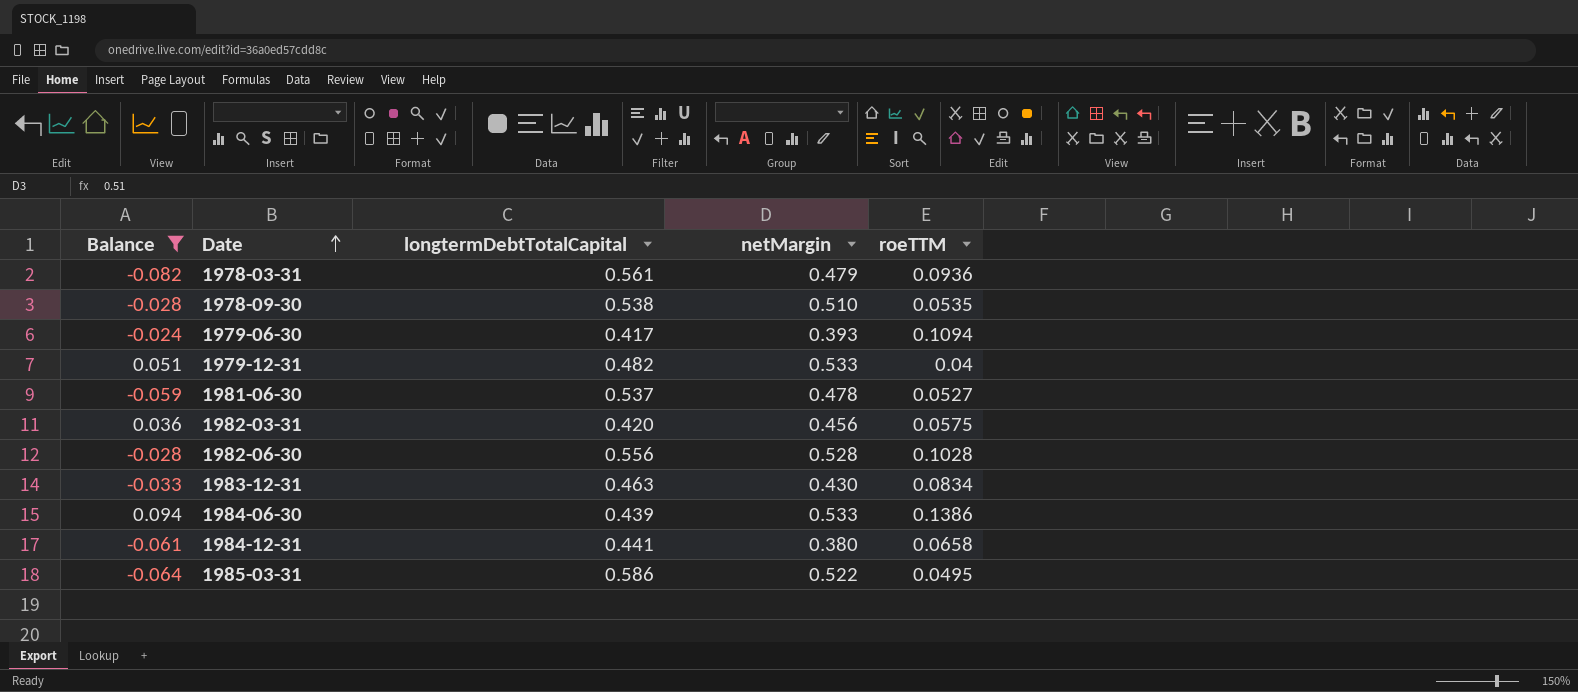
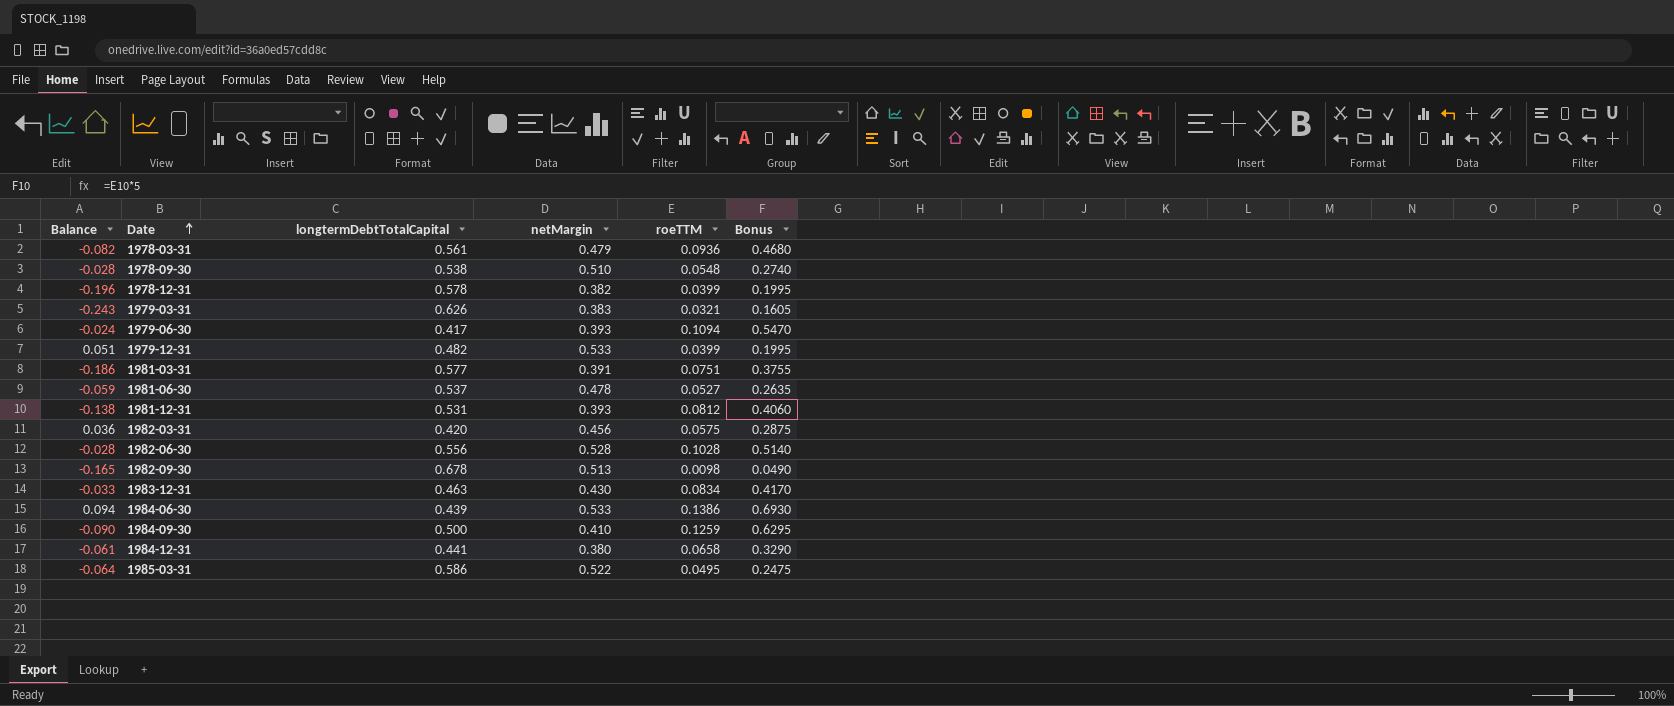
filter: Balance >= -0.082 -> none
column Bonus | formula: none -> [roeTTM] * 5
1978-09-30 | roeTTM: 0.0535 -> 0.0548
1979-12-31 | roeTTM: 0.04 -> 0.0399

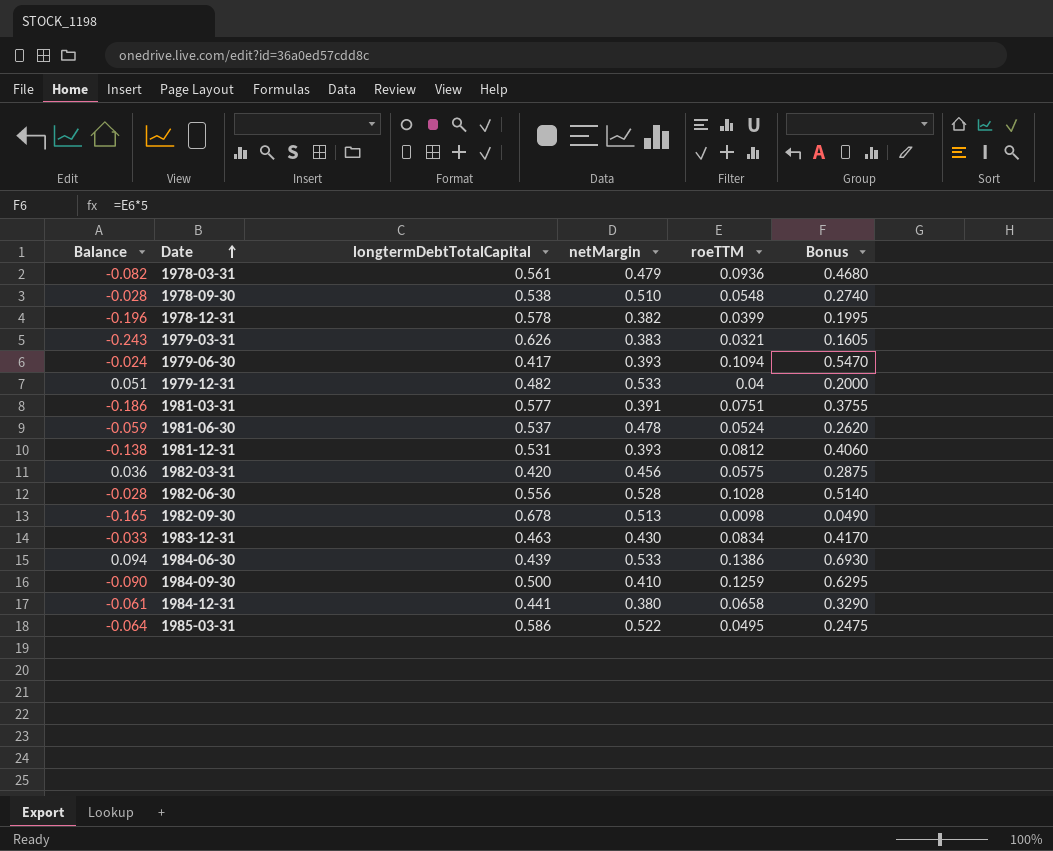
1979-12-31 | roeTTM: 0.0399 -> 0.04
1979-12-31 | Bonus: 0.1995 -> 0.2000
1981-06-30 | roeTTM: 0.0527 -> 0.0524
1981-06-30 | Bonus: 0.2635 -> 0.2620

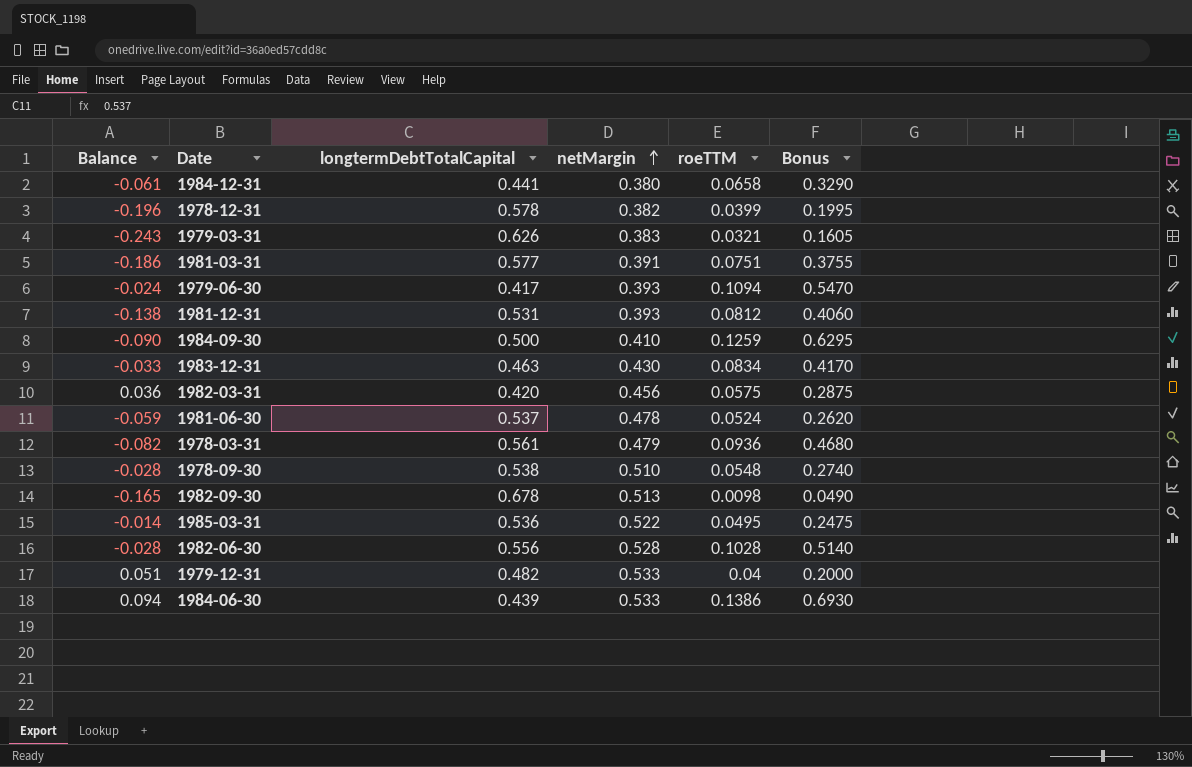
row order: Date ascending -> netMargin ascending
1985-03-31 | Balance: -0.064 -> -0.014
1985-03-31 | longtermDebtTotalCapital: 0.586 -> 0.536

